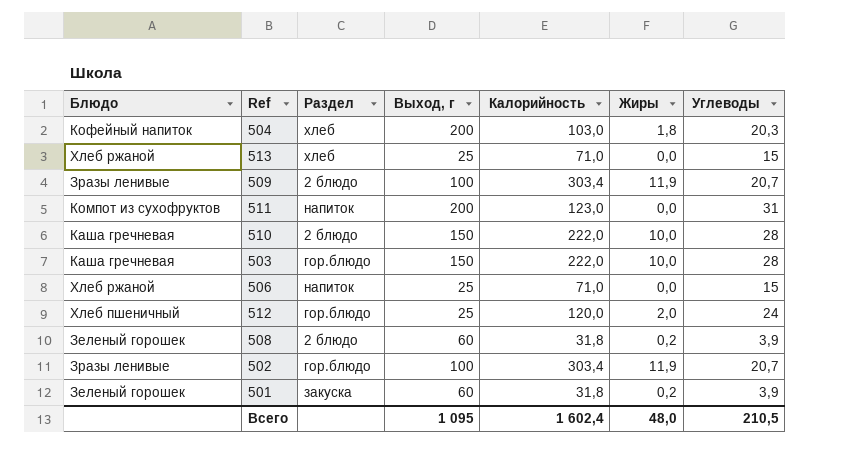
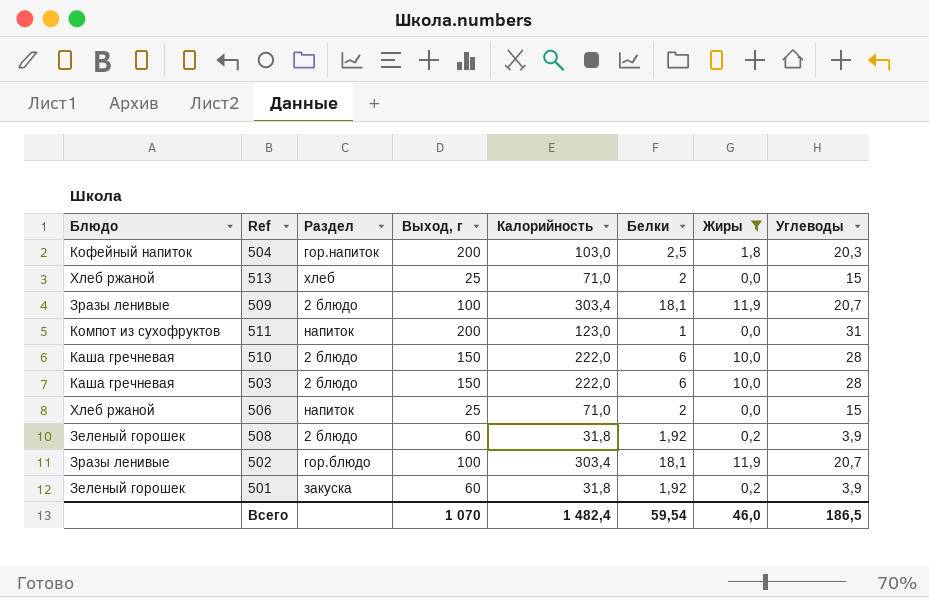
filter: none -> Жиры != 2,0
column Белки | position: none -> 6
504 | Раздел: хлеб -> гор.напиток
503 | Раздел: гор.блюдо -> 2 блюдо
Всего | Выход, г: 1 095 -> 1 070
Всего | Калорийность: 1 602,4 -> 1 482,4
Всего | Жиры: 48,0 -> 46,0
Всего | Углеводы: 210,5 -> 186,5

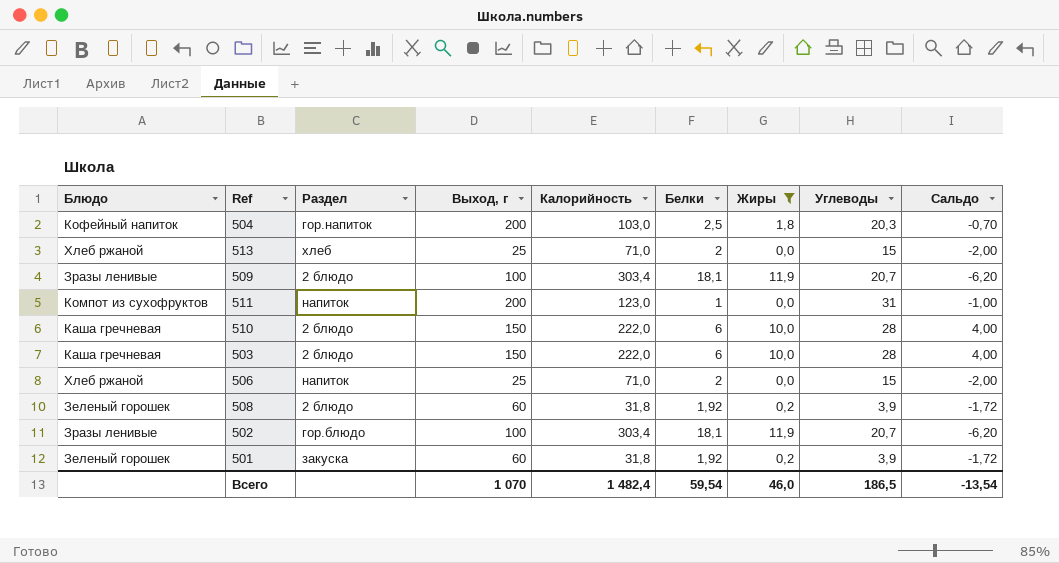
column Сальдо | formula: none -> [Жиры] - [Белки]

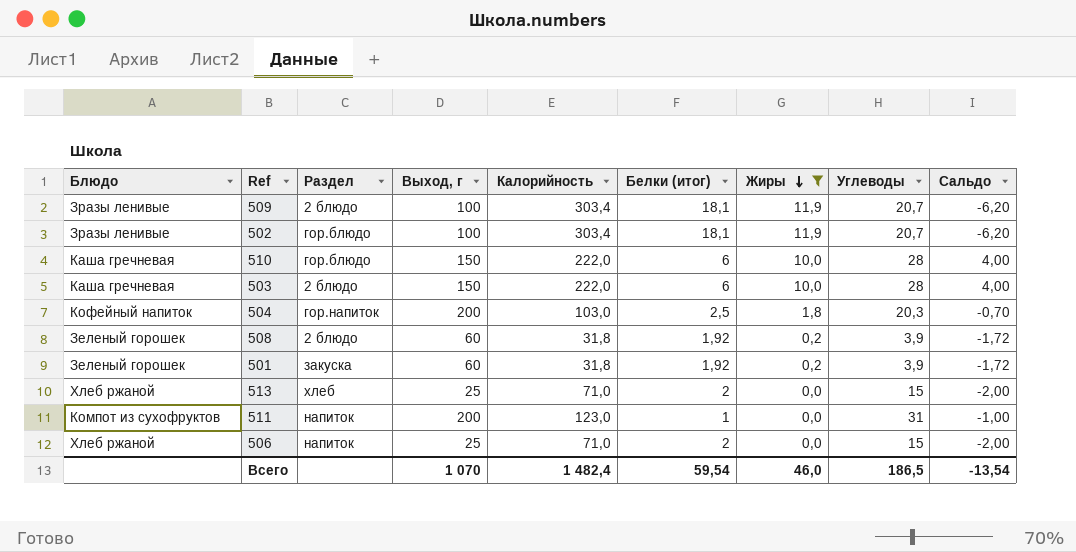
row order: none -> Жиры descending
column name: Белки -> Белки (итог)
510 | Раздел: 2 блюдо -> гор.блюдо

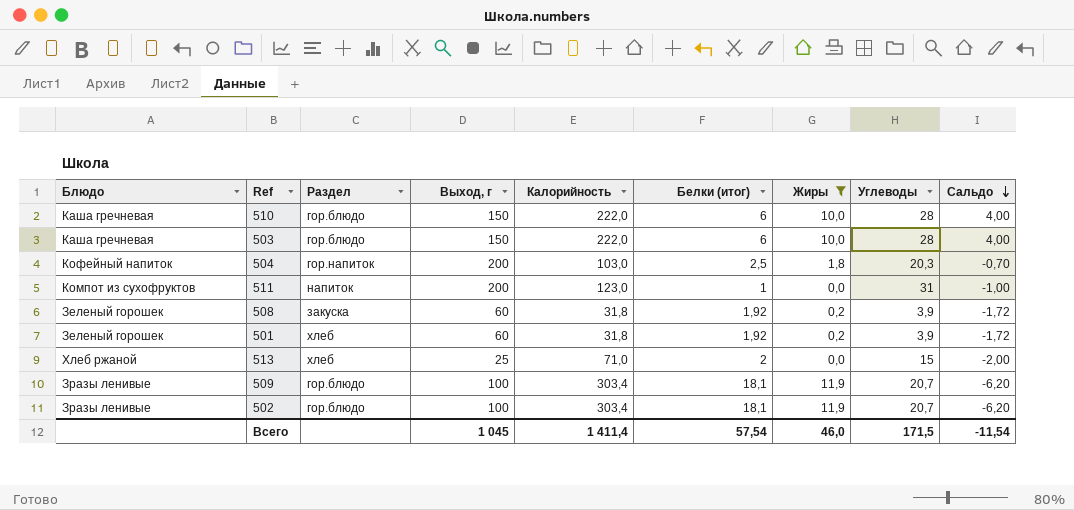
row order: Жиры descending -> Сальдо descending
row 506: Хлеб ржаной | напиток | 25 | 71,0 | 2 | 0,0 | 15 | -2,00 -> none
503 | Раздел: 2 блюдо -> гор.блюдо
508 | Раздел: 2 блюдо -> закуска
501 | Раздел: закуска -> хлеб
509 | Раздел: 2 блюдо -> гор.блюдо
Всего | Выход, г: 1 070 -> 1 045
Всего | Калорийность: 1 482,4 -> 1 411,4
Всего | Белки (итог): 59,54 -> 57,54
Всего | Углеводы: 186,5 -> 171,5
Всего | Сальдо: -13,54 -> -11,54

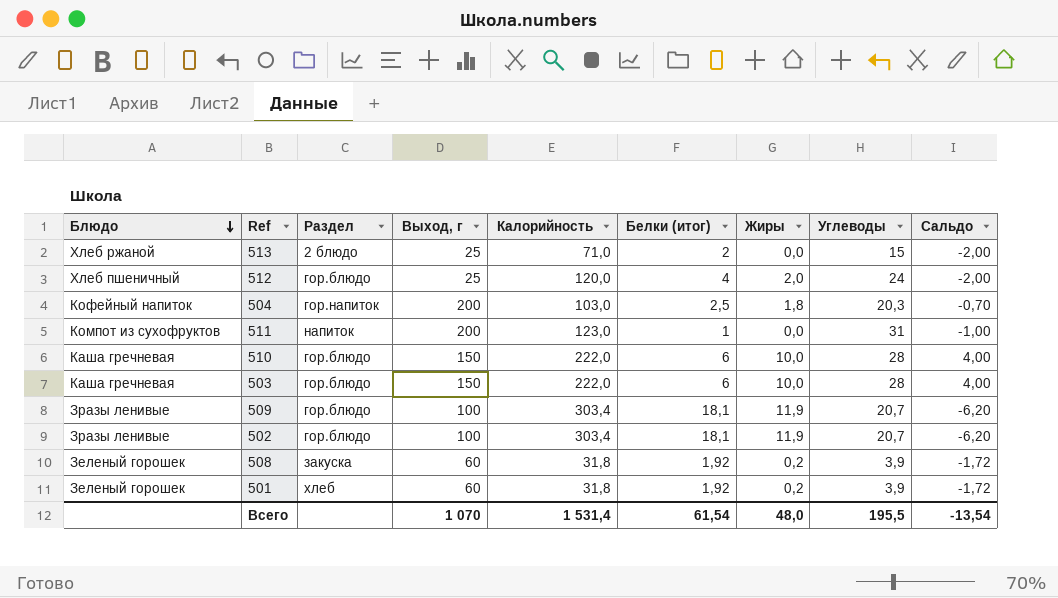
filter: Жиры != 2,0 -> none
row order: Сальдо descending -> Блюдо descending
513 | Раздел: хлеб -> 2 блюдо
Всего | Выход, г: 1 045 -> 1 070
Всего | Калорийность: 1 411,4 -> 1 531,4
Всего | Белки (итог): 57,54 -> 61,54
Всего | Жиры: 46,0 -> 48,0
Всего | Углеводы: 171,5 -> 195,5
Всего | Сальдо: -11,54 -> -13,54

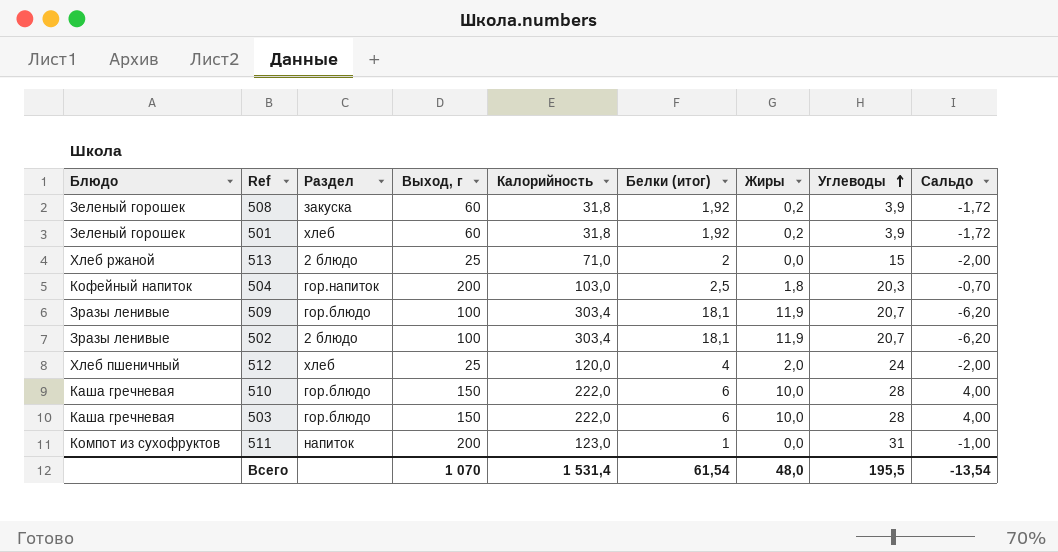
row order: Блюдо descending -> Углеводы ascending
502 | Раздел: гор.блюдо -> 2 блюдо
512 | Раздел: гор.блюдо -> хлеб

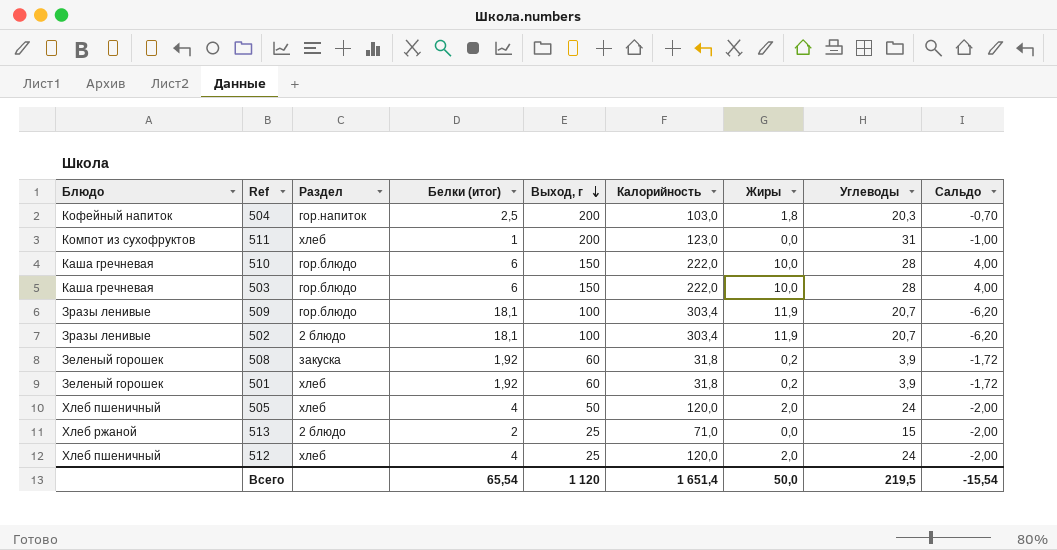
row order: Углеводы ascending -> Выход, г descending
column Белки (итог) | position: 6 -> 4
511 | Раздел: напиток -> хлеб
row 505: none -> Хлеб пшеничный | хлеб | 4 | 50 | 120,0 | 2,0 | 24 | -2,00
Всего | Белки (итог): 61,54 -> 65,54
Всего | Выход, г: 1 070 -> 1 120
Всего | Калорийность: 1 531,4 -> 1 651,4
Всего | Жиры: 48,0 -> 50,0
Всего | Углеводы: 195,5 -> 219,5
Всего | Сальдо: -13,54 -> -15,54

